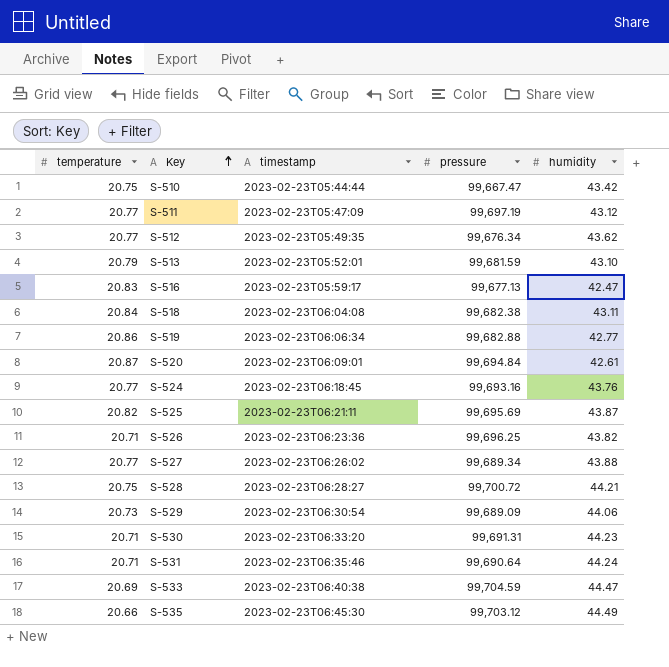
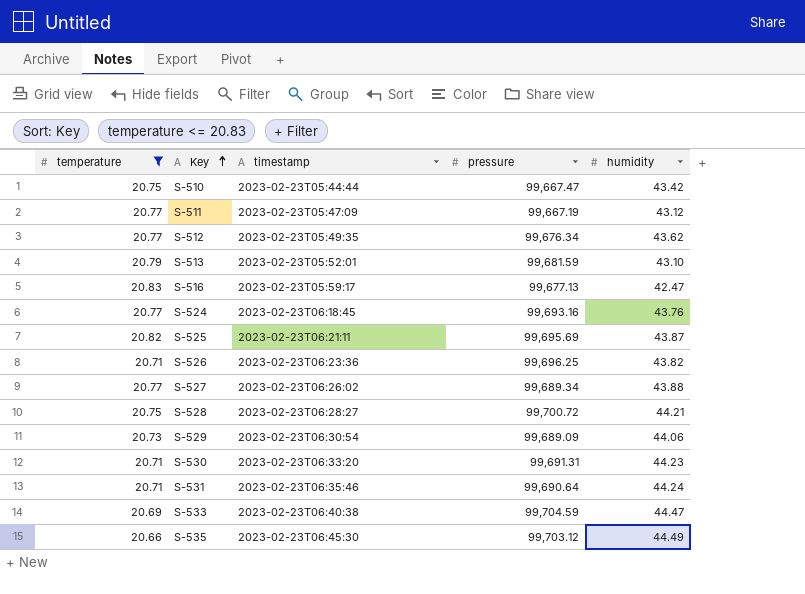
filter: none -> temperature <= 20.83
S-511 | pressure: 99,697.19 -> 99,667.19

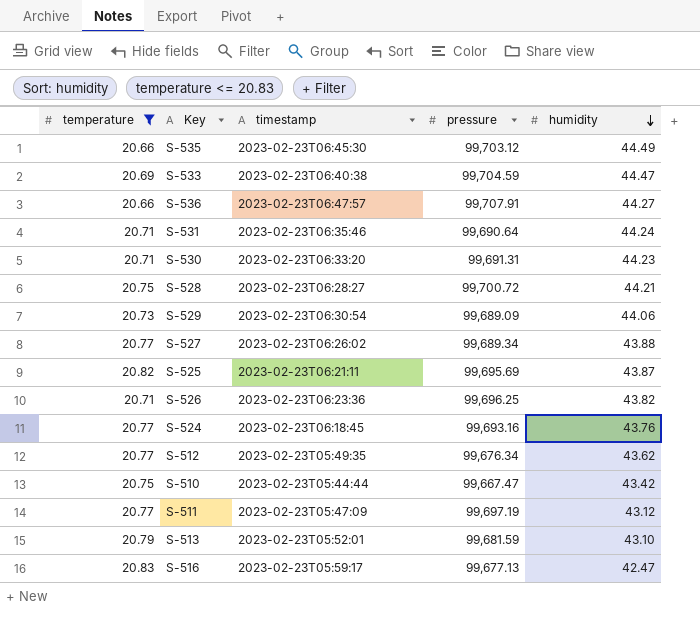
row order: Key ascending -> humidity descending
row S-536: none -> 20.66 | 2023-02-23T06:47:57 | 99,707.91 | 44.27
S-511 | pressure: 99,667.19 -> 99,697.19

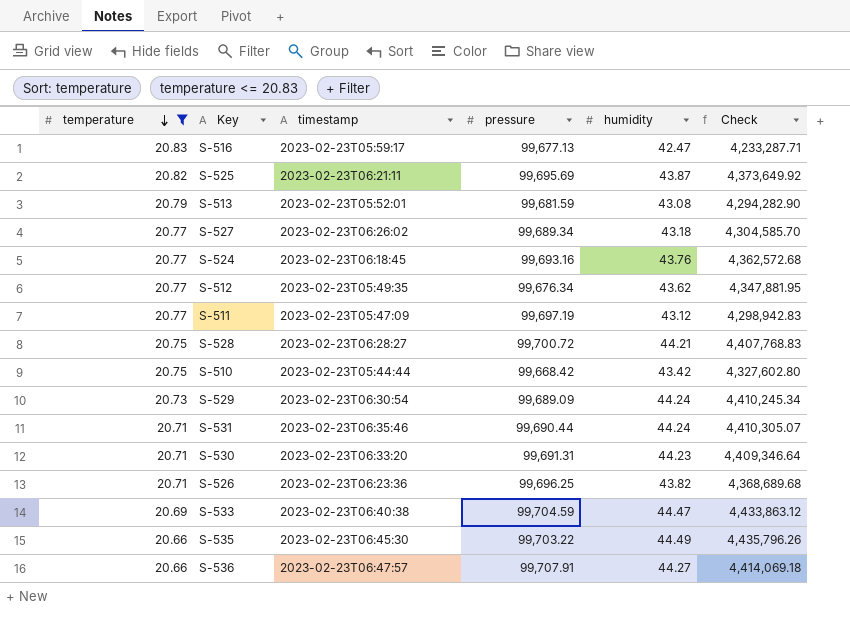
row order: humidity descending -> temperature descending
column Check | formula: none -> [pressure] * [humidity]
S-513 | humidity: 43.10 -> 43.08
S-527 | humidity: 43.88 -> 43.18
S-510 | pressure: 99,667.47 -> 99,668.42
S-529 | humidity: 44.06 -> 44.24
S-531 | pressure: 99,690.64 -> 99,690.44
S-535 | pressure: 99,703.12 -> 99,703.22

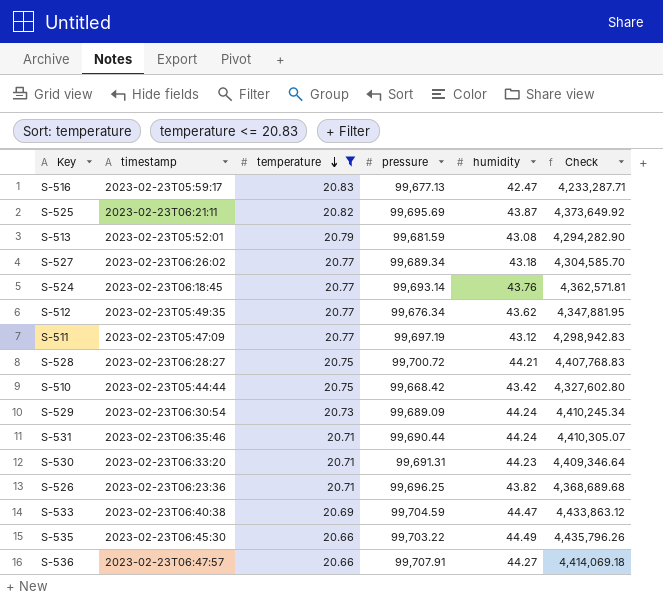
column temperature | position: 1 -> 3
S-524 | pressure: 99,693.16 -> 99,693.14
S-524 | Check: 4,362,572.68 -> 4,362,571.81

